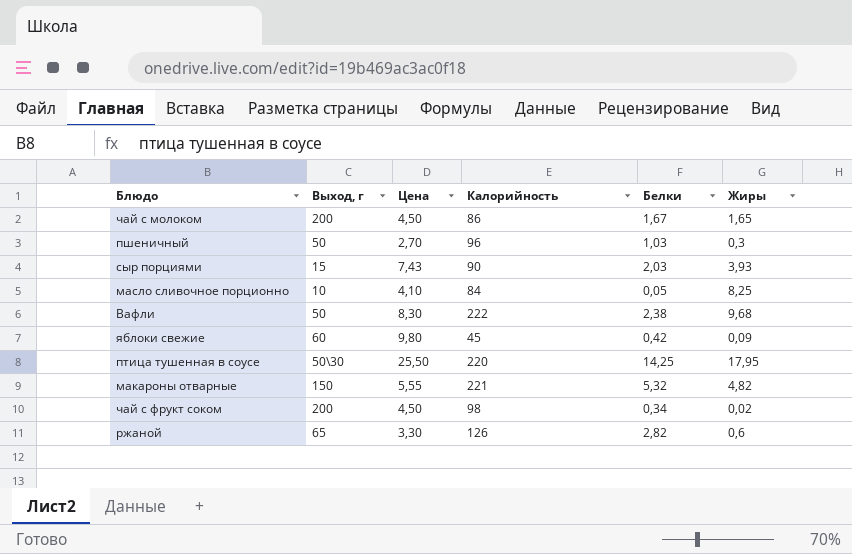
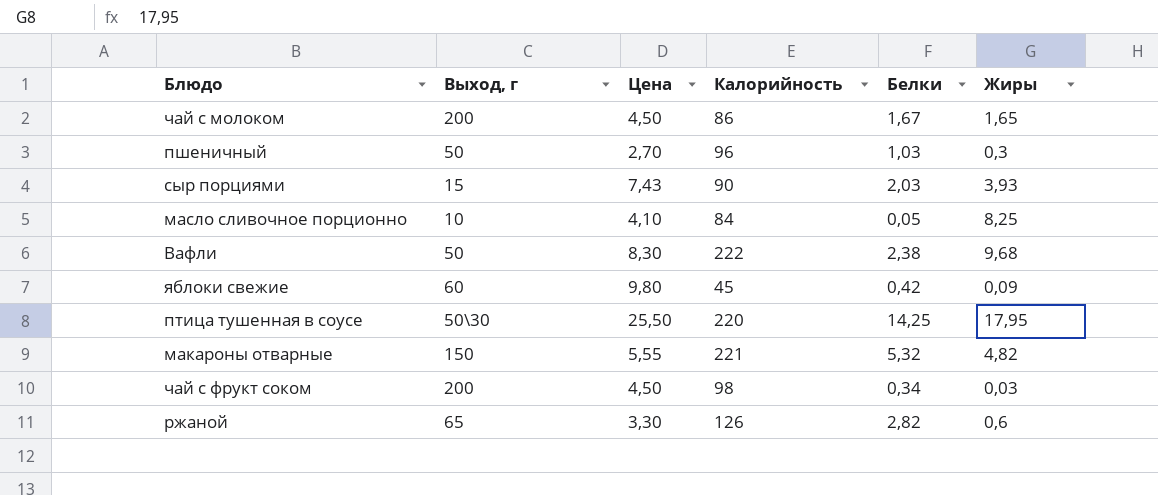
чай с фрукт соком | Жиры: 0,02 -> 0,03

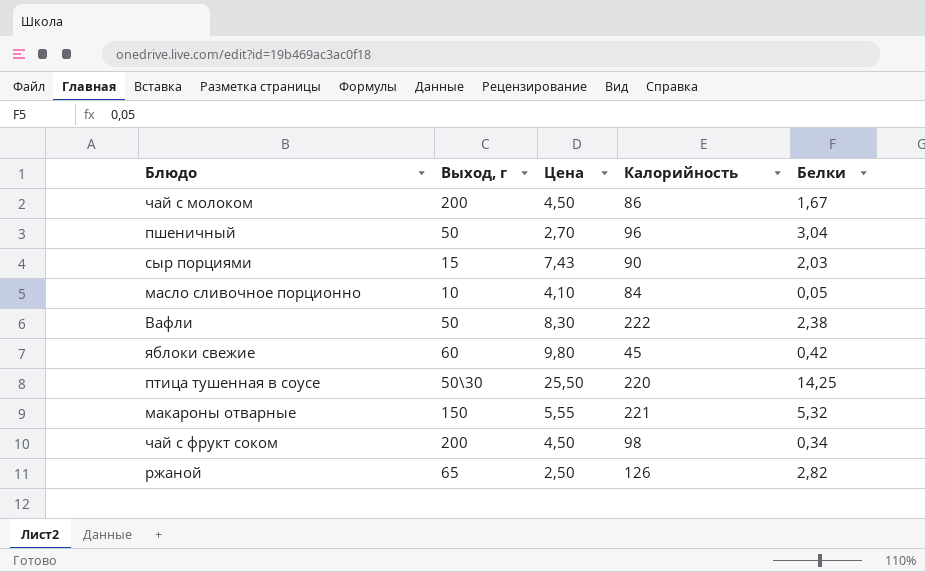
column Жиры | position: 6 -> none
пшеничный | Белки: 1,03 -> 3,04
ржаной | Цена: 3,30 -> 2,50

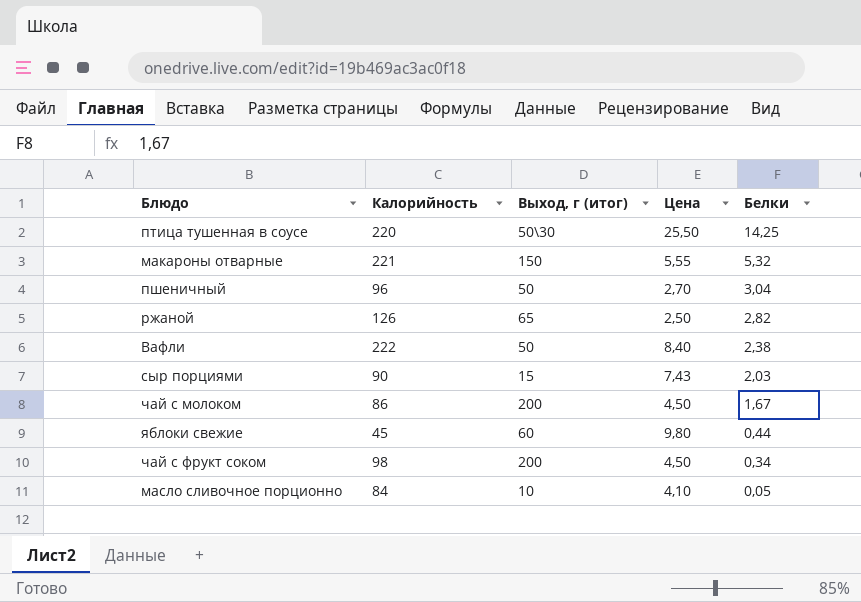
row order: none -> Белки descending
column Калорийность | position: 4 -> 2
column name: Выход, г -> Выход, г (итог)
Вафли | Цена: 8,30 -> 8,40
яблоки свежие | Белки: 0,42 -> 0,44

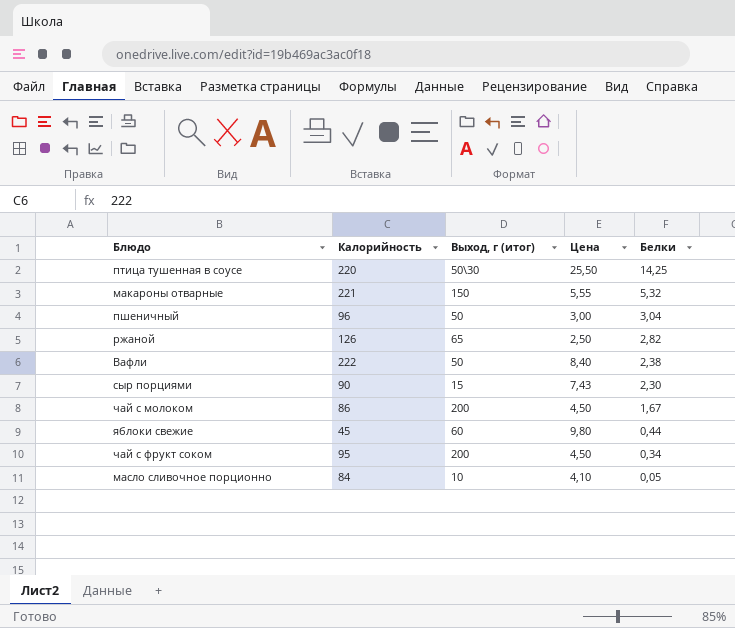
пшеничный | Цена: 2,70 -> 3,00
сыр порциями | Белки: 2,03 -> 2,30
чай с фрукт соком | Калорийность: 98 -> 95

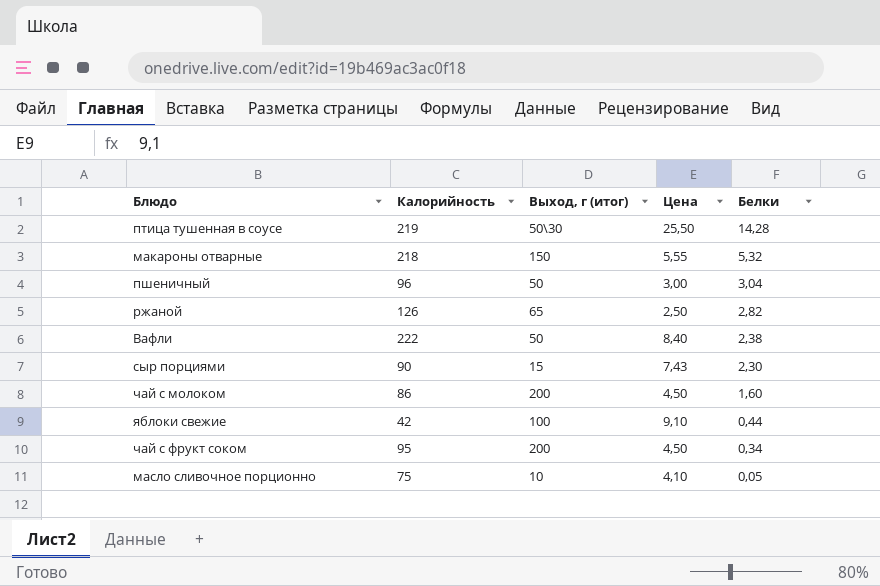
птица тушенная в соусе | Калорийность: 220 -> 219
птица тушенная в соусе | Белки: 14,25 -> 14,28
макароны отварные | Калорийность: 221 -> 218
чай с молоком | Белки: 1,67 -> 1,60
яблоки свежие | Калорийность: 45 -> 42
яблоки свежие | Выход, г (итог): 60 -> 100
яблоки свежие | Цена: 9,80 -> 9,10
масло сливочное порционно | Калорийность: 84 -> 75

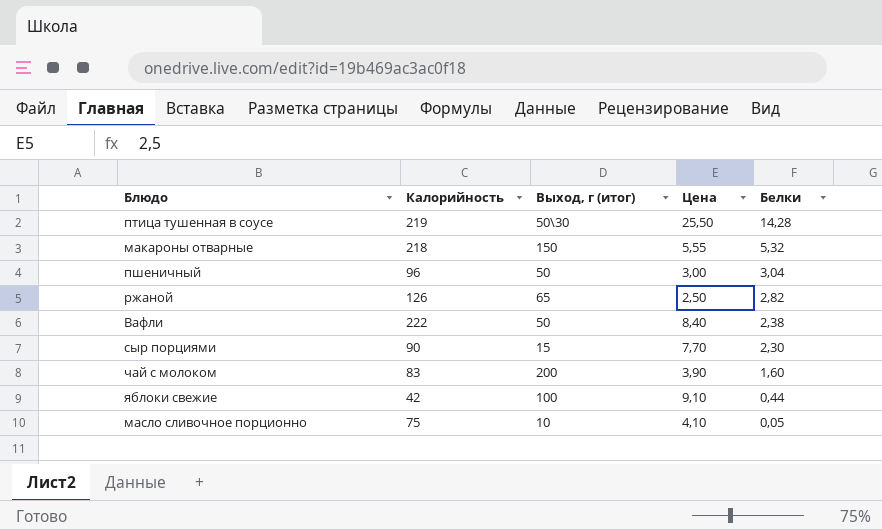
row чай с фрукт соком: 95 | 200 | 4,50 | 0,34 -> none
сыр порциями | Цена: 7,43 -> 7,70
чай с молоком | Калорийность: 86 -> 83
чай с молоком | Цена: 4,50 -> 3,90

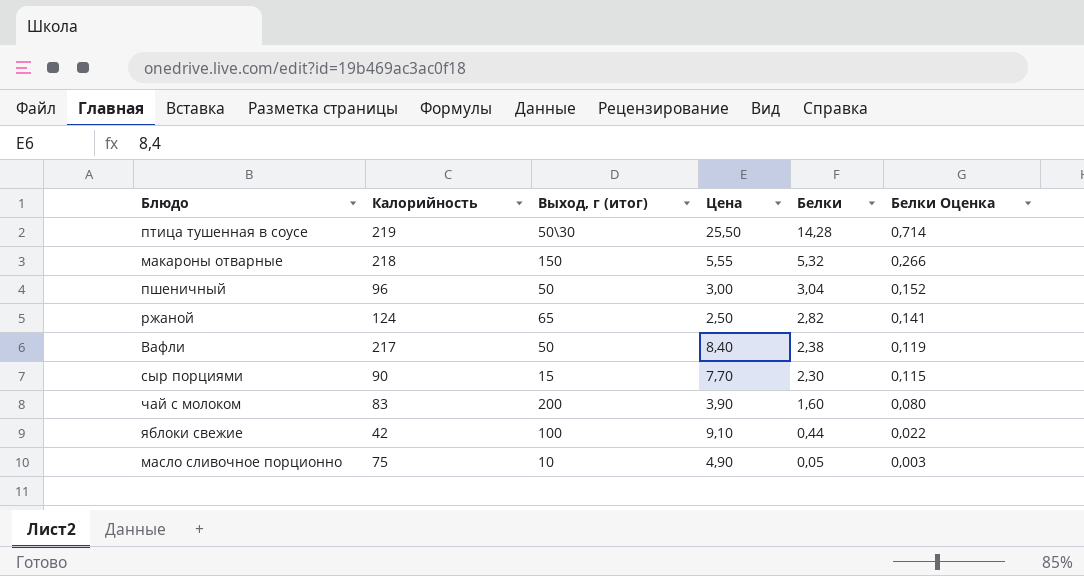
column Белки Оценка | formula: none -> [Белки] * 0,05
ржаной | Калорийность: 126 -> 124
Вафли | Калорийность: 222 -> 217
масло сливочное порционно | Цена: 4,10 -> 4,90

